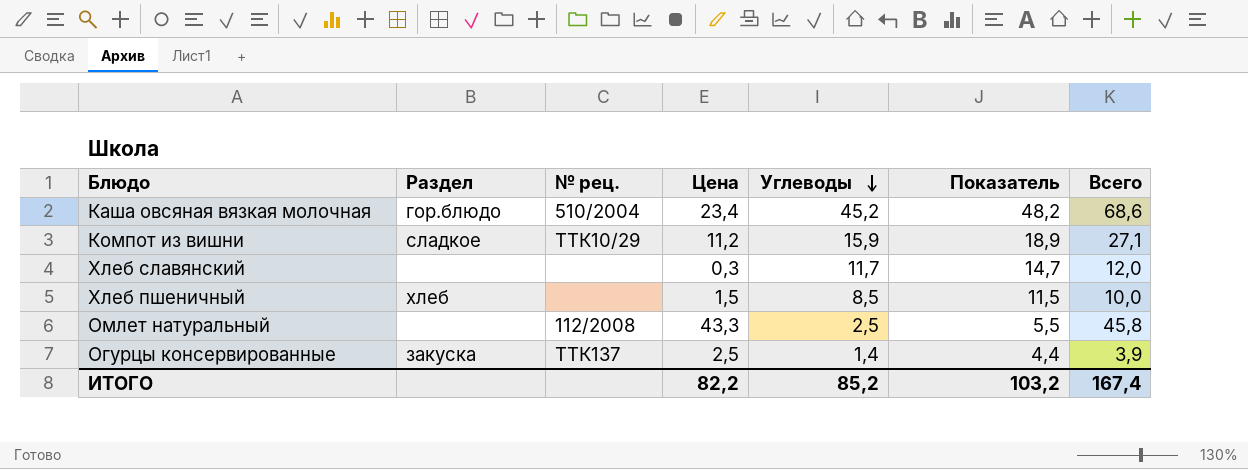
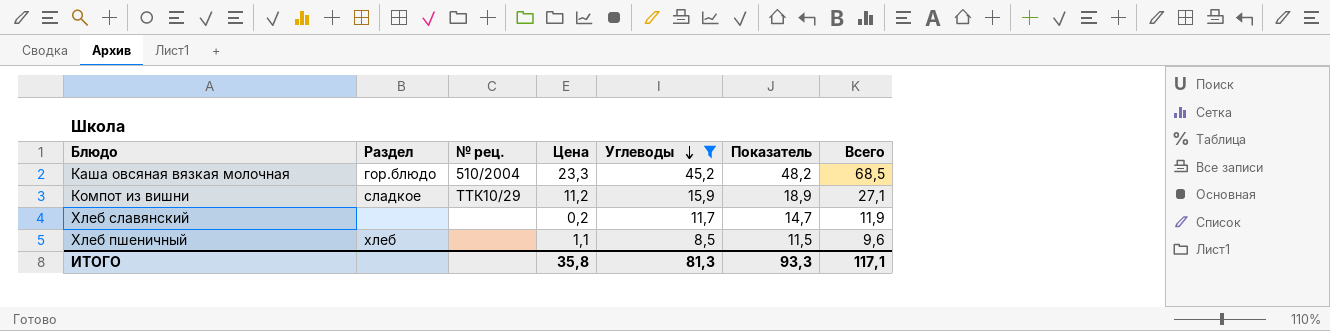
filter: none -> Углеводы >= 8,5
Каша овсяная вязкая молочная | Цена: 23,4 -> 23,3
Каша овсяная вязкая молочная | Всего: 68,6 -> 68,5
Хлеб славянский | Цена: 0,3 -> 0,2
Хлеб славянский | Всего: 12,0 -> 11,9
Хлеб пшеничный | Цена: 1,5 -> 1,1
Хлеб пшеничный | Всего: 10,0 -> 9,6
ИТОГО | Цена: 82,2 -> 35,8
ИТОГО | Углеводы: 85,2 -> 81,3
ИТОГО | Показатель: 103,2 -> 93,3
ИТОГО | Всего: 167,4 -> 117,1

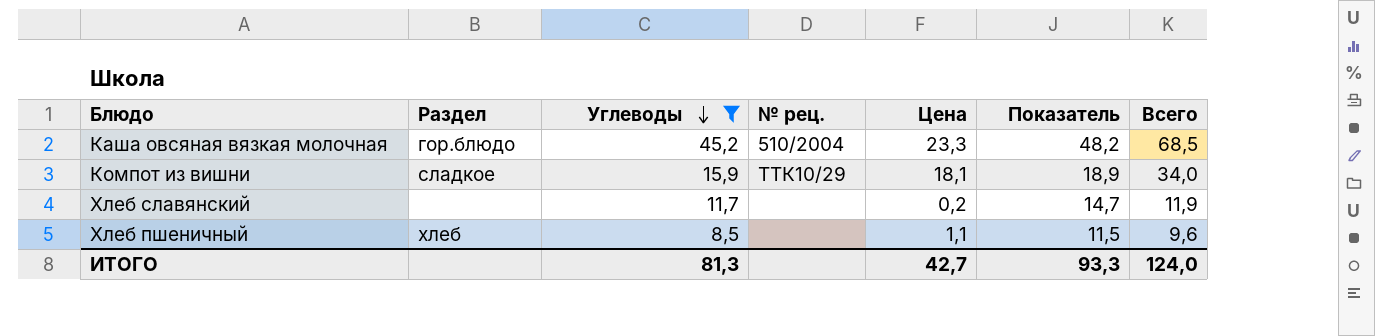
column Углеводы | position: 5 -> 3
Компот из вишни | Цена: 11,2 -> 18,1
Компот из вишни | Всего: 27,1 -> 34,0
ИТОГО | Цена: 35,8 -> 42,7
ИТОГО | Всего: 117,1 -> 124,0

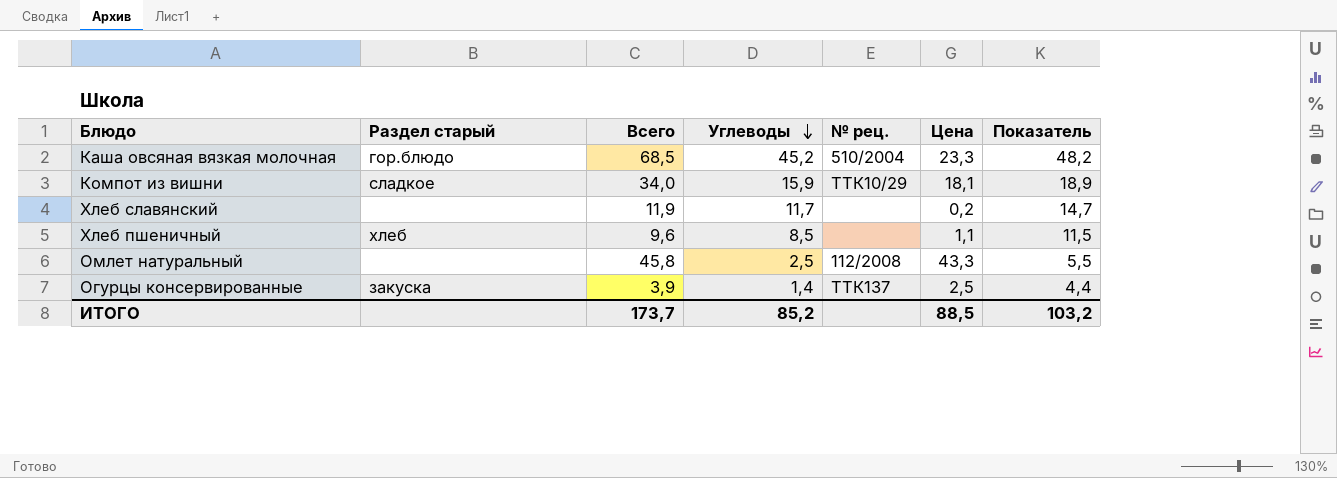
filter: Углеводы >= 8,5 -> none
column name: Раздел -> Раздел старый
column Всего | position: 7 -> 3
ИТОГО | Всего: 124,0 -> 173,7
ИТОГО | Углеводы: 81,3 -> 85,2
ИТОГО | Цена: 42,7 -> 88,5
ИТОГО | Показатель: 93,3 -> 103,2

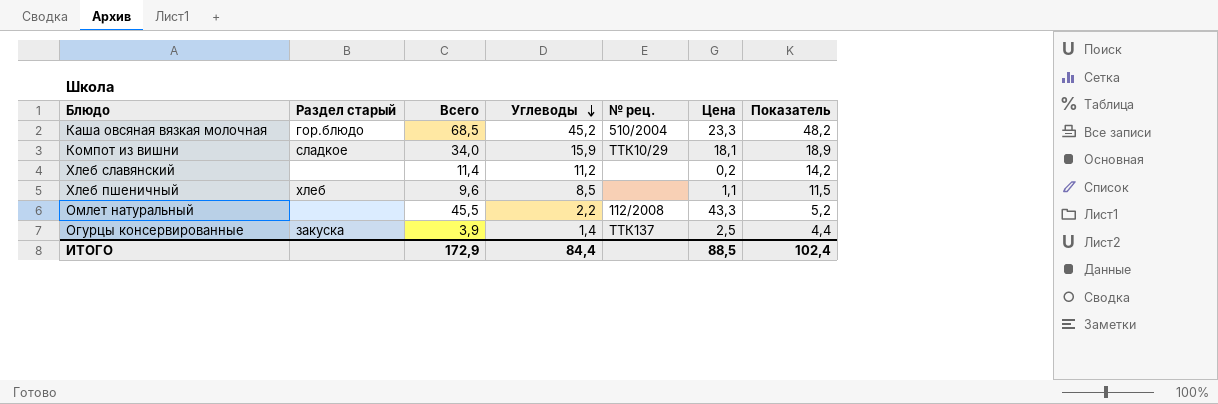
Хлеб славянский | Всего: 11,9 -> 11,4
Хлеб славянский | Углеводы: 11,7 -> 11,2
Хлеб славянский | Показатель: 14,7 -> 14,2
Омлет натуральный | Всего: 45,8 -> 45,5
Омлет натуральный | Углеводы: 2,5 -> 2,2
Омлет натуральный | Показатель: 5,5 -> 5,2
ИТОГО | Всего: 173,7 -> 172,9
ИТОГО | Углеводы: 85,2 -> 84,4
ИТОГО | Показатель: 103,2 -> 102,4

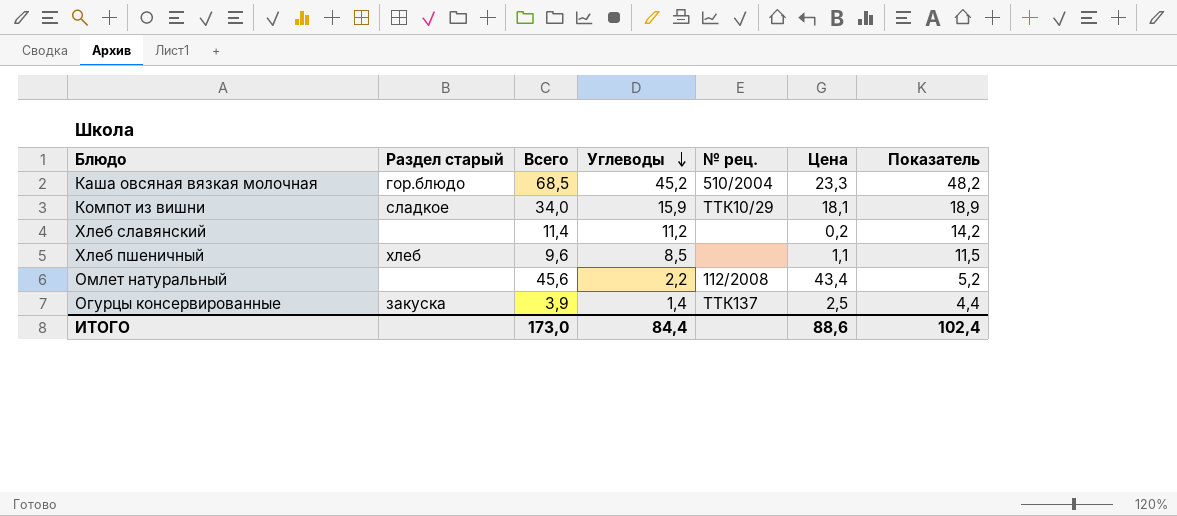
Омлет натуральный | Всего: 45,5 -> 45,6
Омлет натуральный | Цена: 43,3 -> 43,4
ИТОГО | Всего: 172,9 -> 173,0
ИТОГО | Цена: 88,5 -> 88,6

